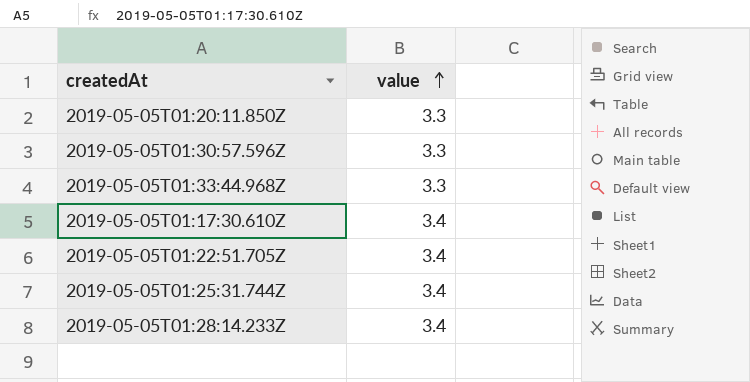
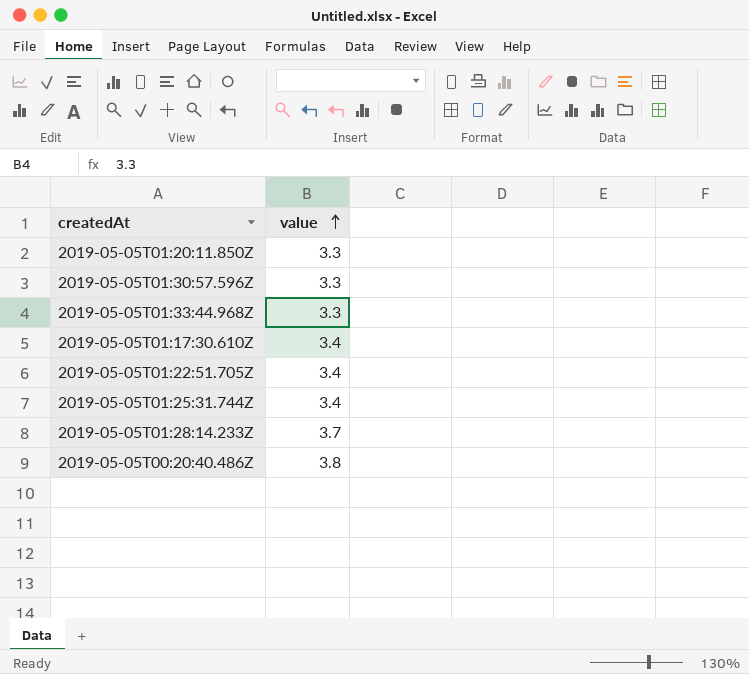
2019-05-05T01:28:14.233Z | value: 3.4 -> 3.7
row 2019-05-05T00:20:40.486Z: none -> 3.8

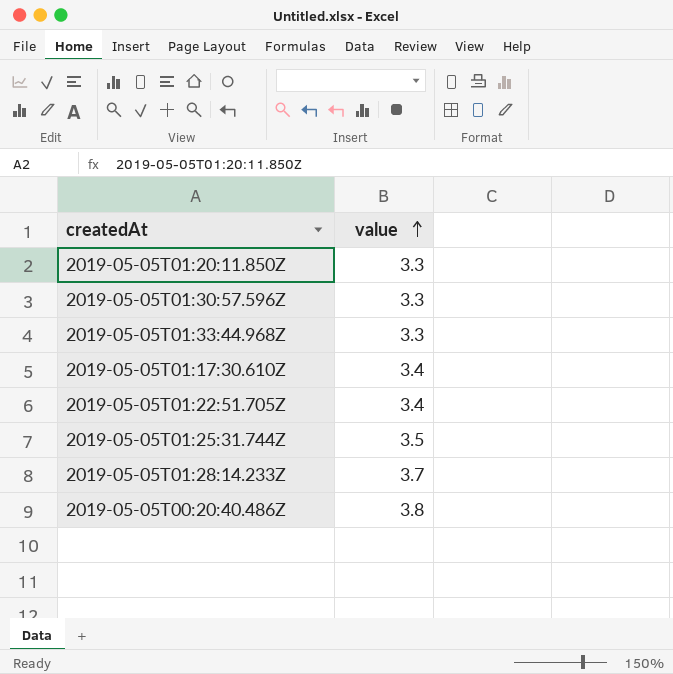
2019-05-05T01:25:31.744Z | value: 3.4 -> 3.5

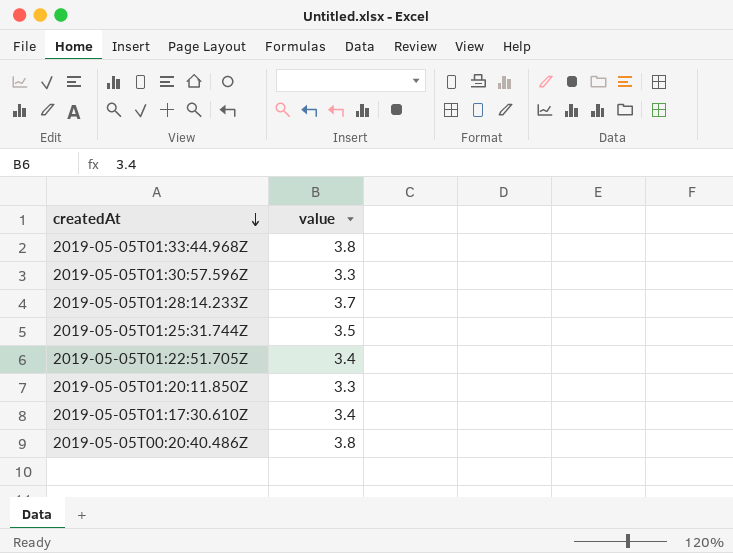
row order: value ascending -> createdAt descending
2019-05-05T01:33:44.968Z | value: 3.3 -> 3.8

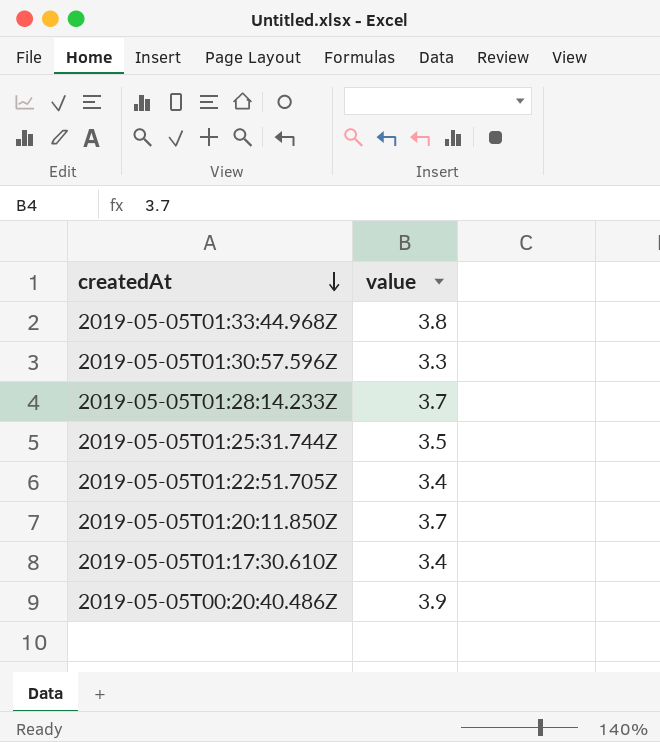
2019-05-05T01:20:11.850Z | value: 3.3 -> 3.7
2019-05-05T00:20:40.486Z | value: 3.8 -> 3.9

